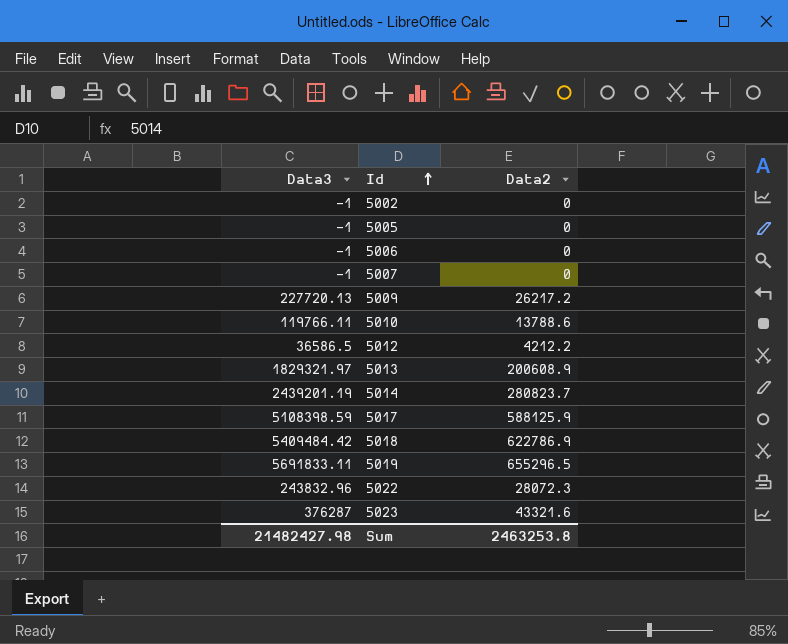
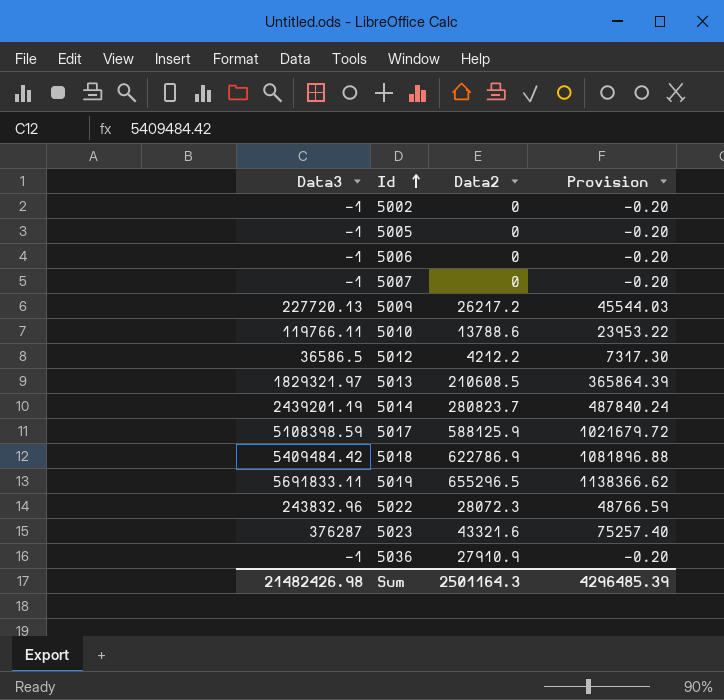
column Provision | formula: none -> [Data3] * 0.2
5013 | Data2: 200608.9 -> 210608.5
row 5036: none -> -1 | 27910.9 | -0.20
Sum | Data3: 21482427.98 -> 21482426.98
Sum | Data2: 2463253.8 -> 2501164.3

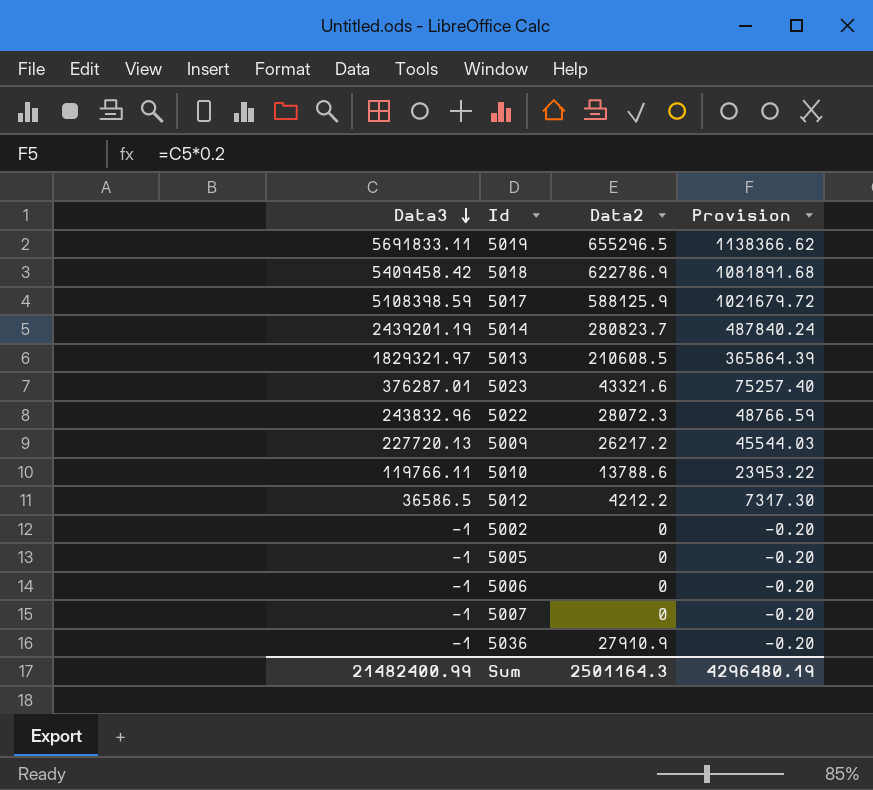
row order: Id ascending -> Data3 descending
5018 | Data3: 5409484.42 -> 5409458.42
5018 | Provision: 1081896.88 -> 1081891.68
5023 | Data3: 376287 -> 376287.01
Sum | Data3: 21482426.98 -> 21482400.99
Sum | Provision: 4296485.39 -> 4296480.19

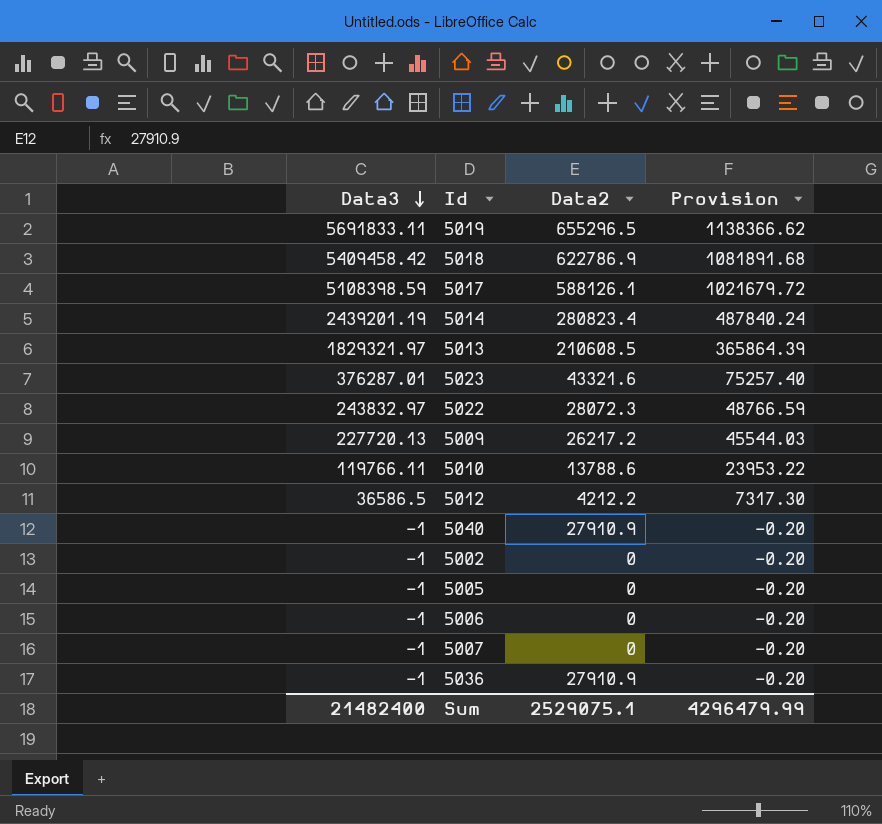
5017 | Data2: 588125.9 -> 588126.1
5014 | Data2: 280823.7 -> 280823.4
5022 | Data3: 243832.96 -> 243832.97
row 5040: none -> -1 | 27910.9 | -0.20
Sum | Data3: 21482400.99 -> 21482400
Sum | Data2: 2501164.3 -> 2529075.1
Sum | Provision: 4296480.19 -> 4296479.99

